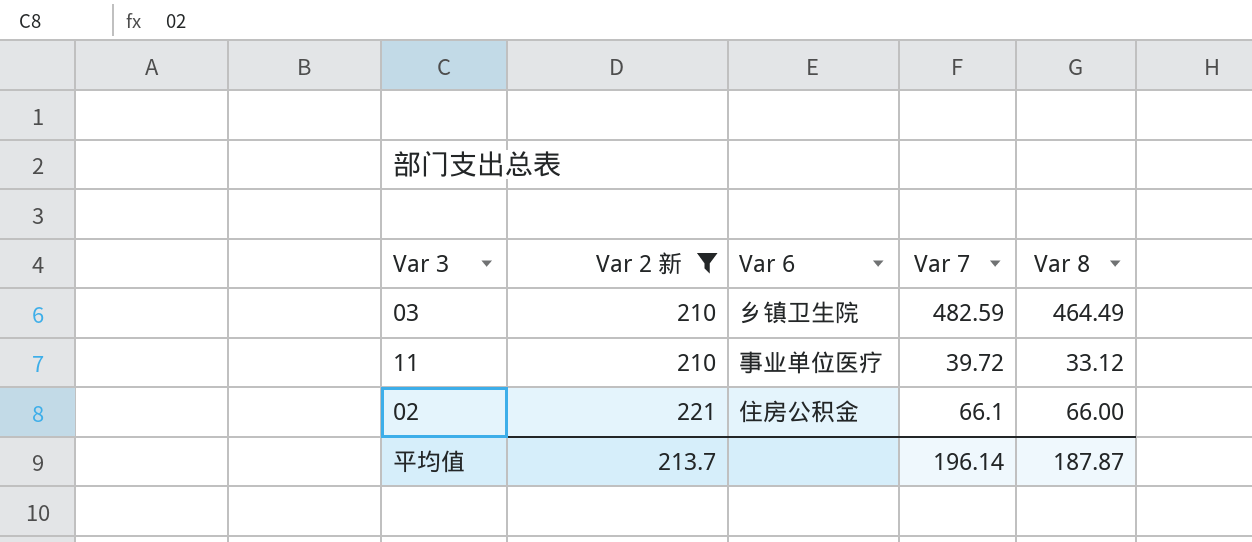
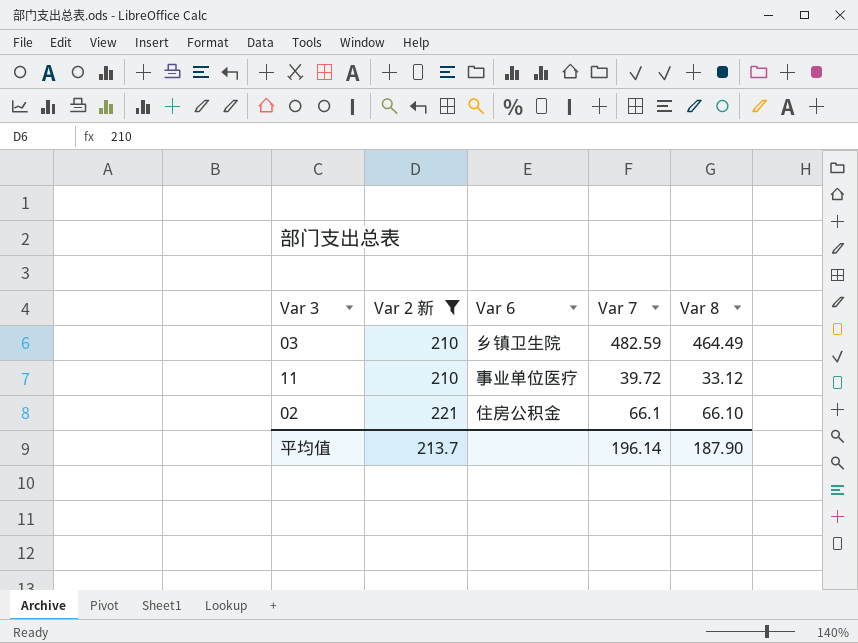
02 | Var 8: 66.00 -> 66.10
平均值 | Var 8: 187.87 -> 187.90

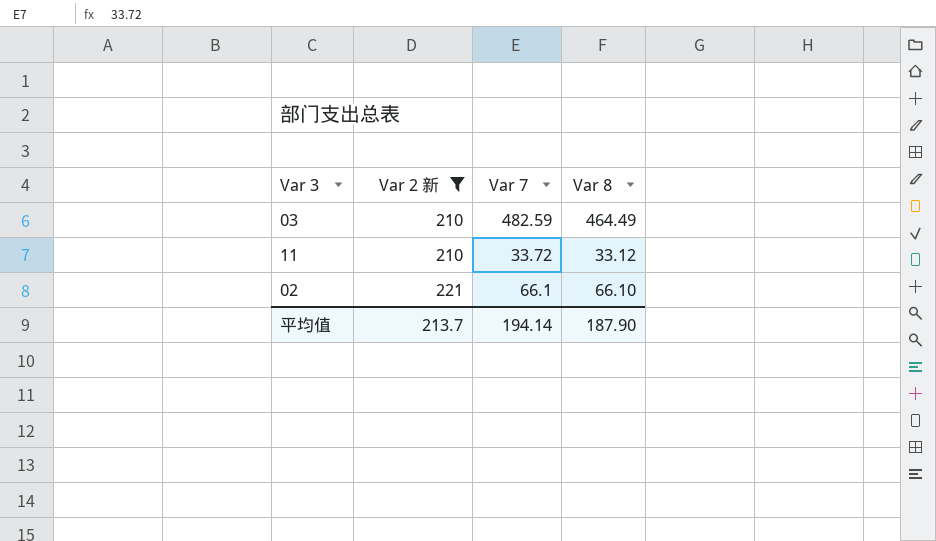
column Var 6 | position: 3 -> none
11 | Var 7: 39.72 -> 33.72
平均值 | Var 7: 196.14 -> 194.14

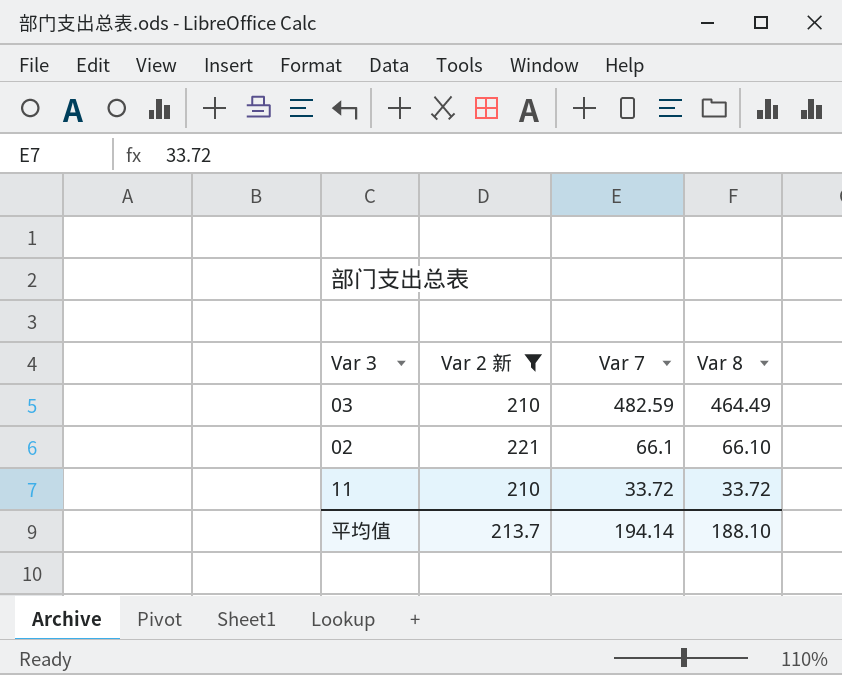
row order: Var 2 新 ascending -> Var 7 descending
11 | Var 8: 33.12 -> 33.72
平均值 | Var 8: 187.90 -> 188.10

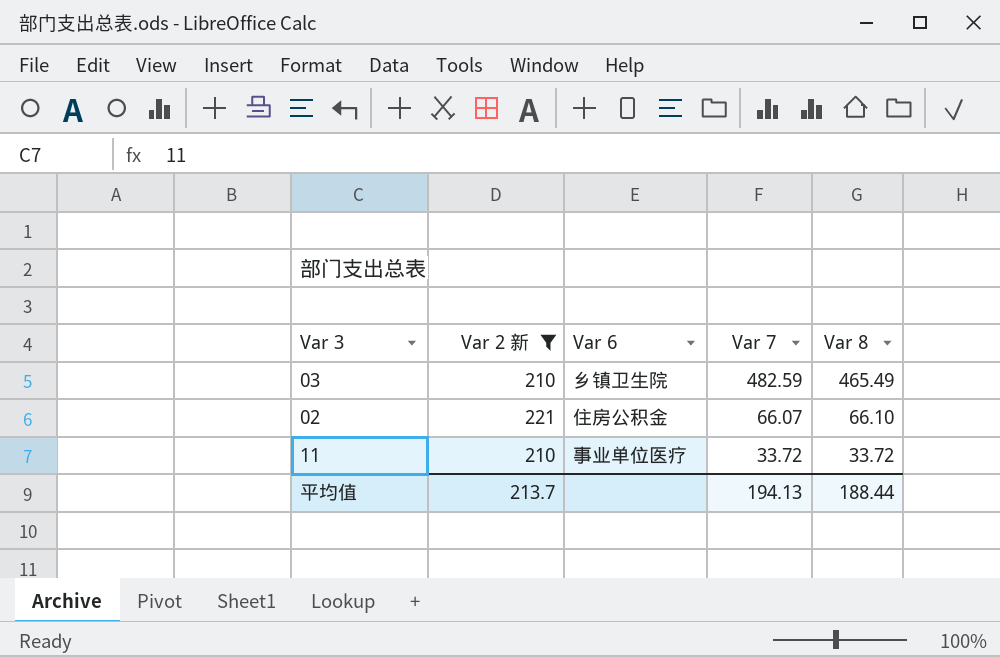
column Var 6 | position: none -> 3
03 | Var 8: 464.49 -> 465.49
02 | Var 7: 66.1 -> 66.07
平均值 | Var 7: 194.14 -> 194.13
平均值 | Var 8: 188.10 -> 188.44

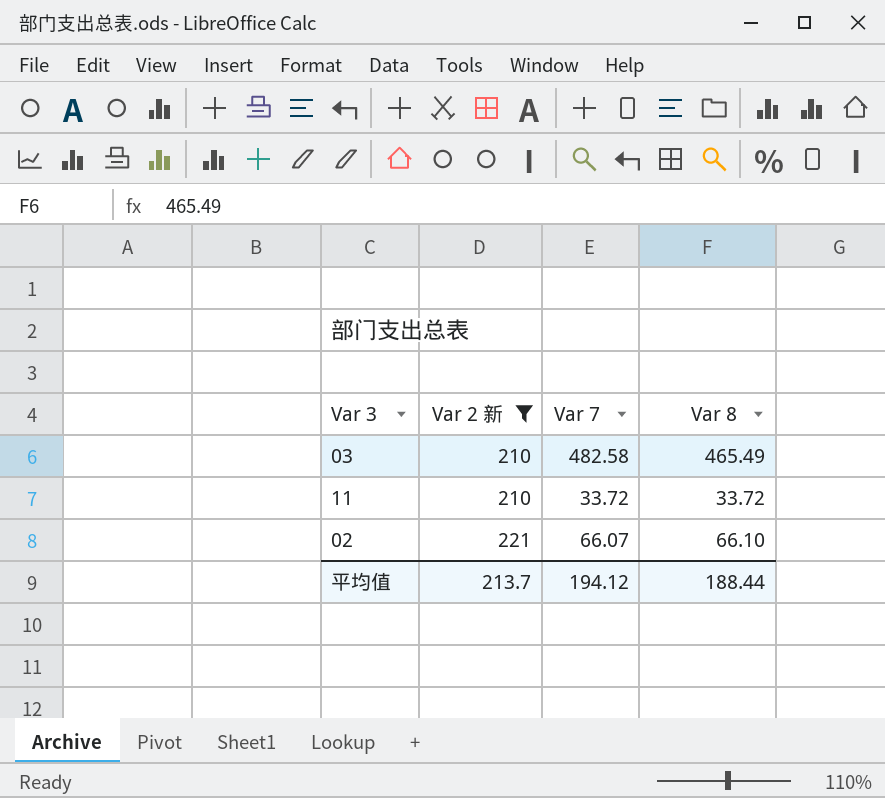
row order: Var 7 descending -> Var 2 新 ascending
column Var 6 | position: 3 -> none
03 | Var 7: 482.59 -> 482.58
平均值 | Var 7: 194.13 -> 194.12

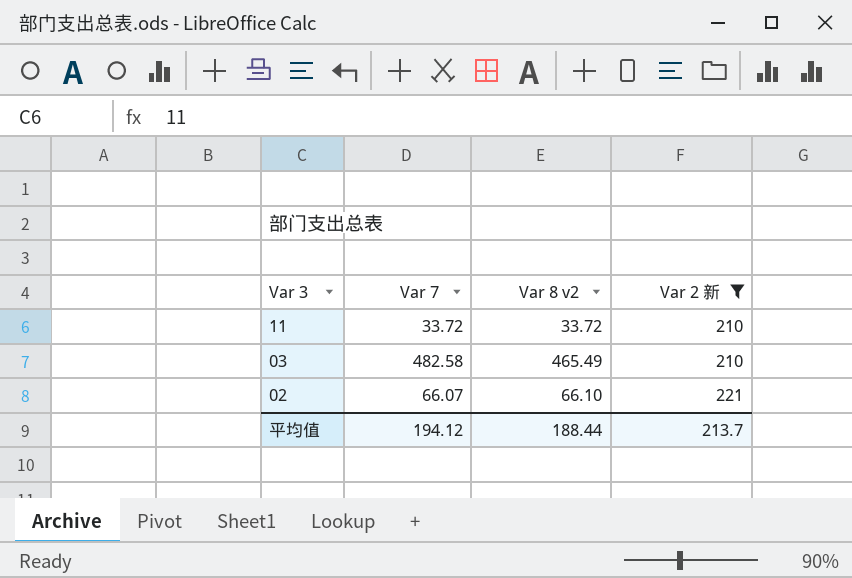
row order: Var 2 新 ascending -> Var 3 descending
column name: Var 8 -> Var 8 v2
column Var 2 新 | position: 2 -> 4

